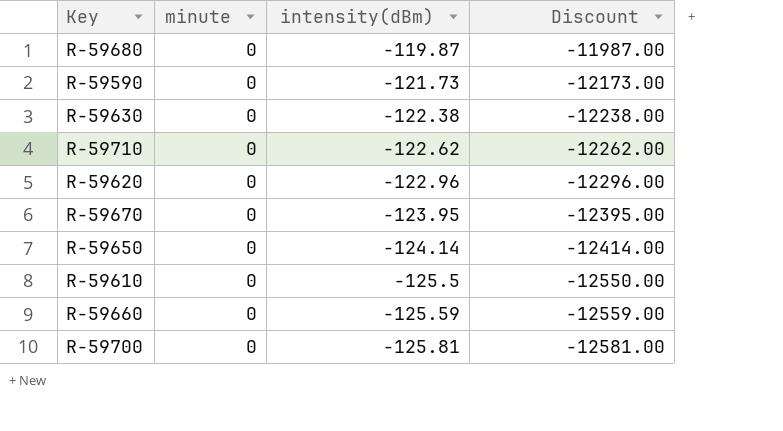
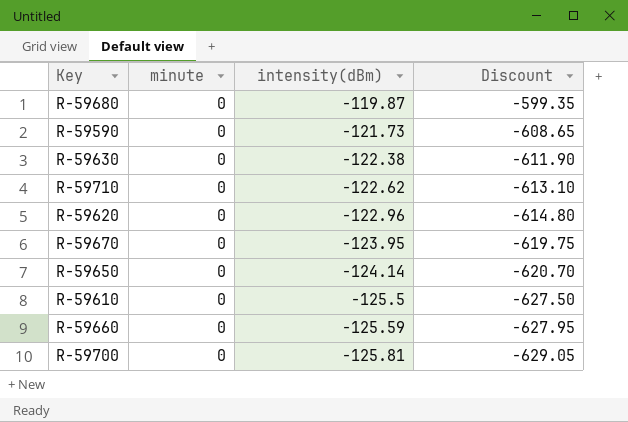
column Discount | formula: [intensity(dBm)] * 100 -> [intensity(dBm)] * 5

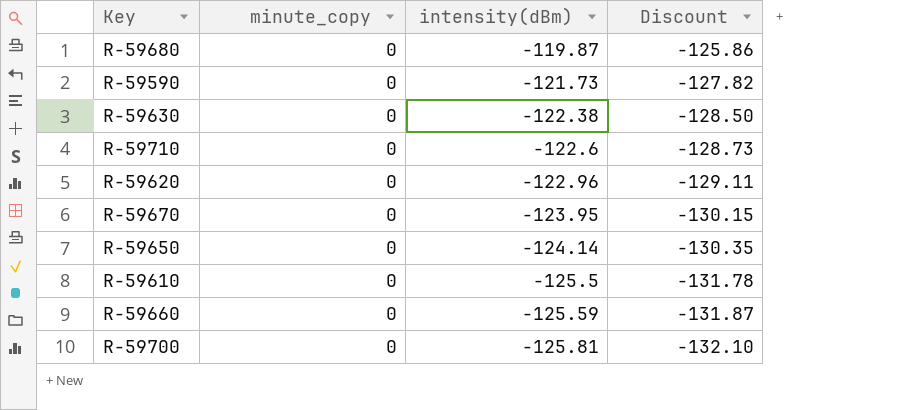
column name: minute -> minute_copy
column Discount | formula: [intensity(dBm)] * 5 -> [intensity(dBm)] * 1.05
R-59710 | intensity(dBm): -122.62 -> -122.6

